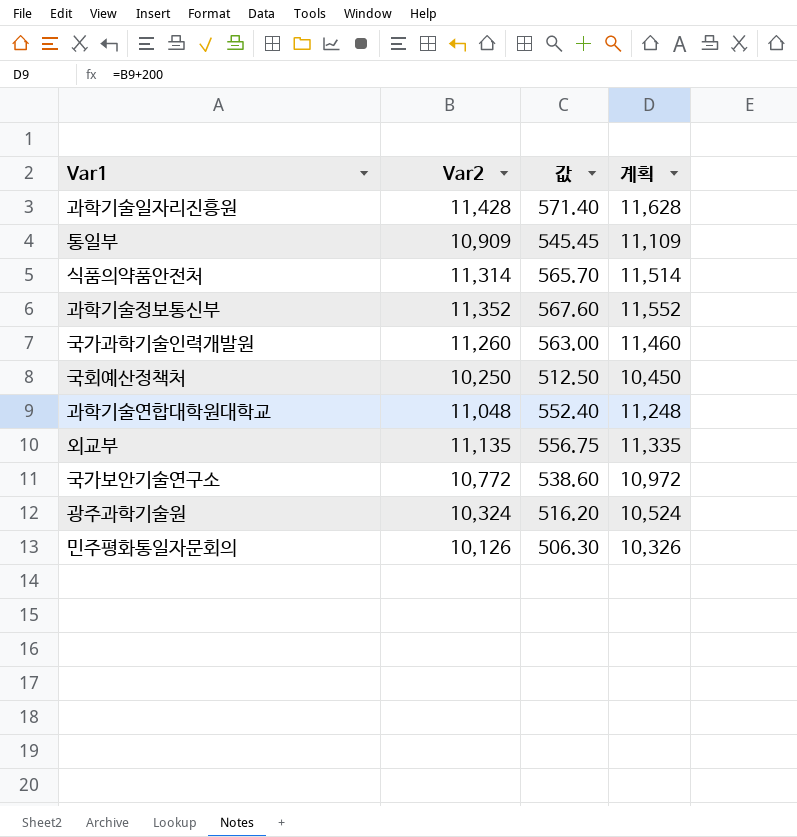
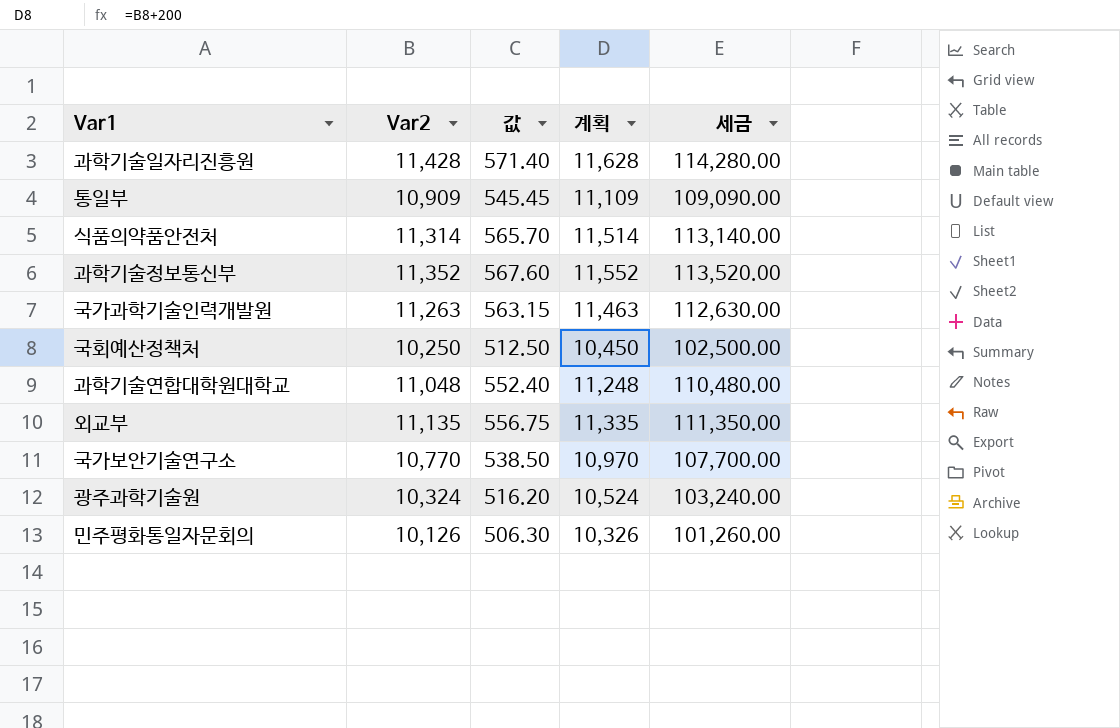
column 세금 | formula: none -> [Var2] * 10
국가과학기술인력개발원 | Var2: 11,260 -> 11,263
국가과학기술인력개발원 | 값: 563.00 -> 563.15
국가과학기술인력개발원 | 계획: 11,460 -> 11,463
국가보안기술연구소 | Var2: 10,772 -> 10,770
국가보안기술연구소 | 값: 538.60 -> 538.50
국가보안기술연구소 | 계획: 10,972 -> 10,970

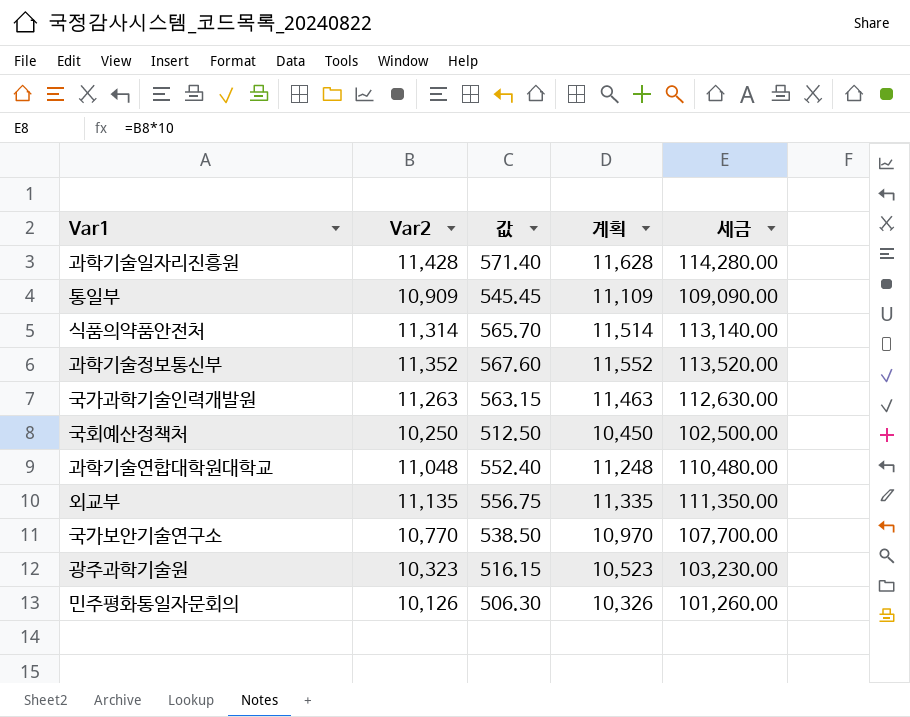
광주과학기술원 | Var2: 10,324 -> 10,323
광주과학기술원 | 값: 516.20 -> 516.15
광주과학기술원 | 계획: 10,524 -> 10,523
광주과학기술원 | 세금: 103,240.00 -> 103,230.00

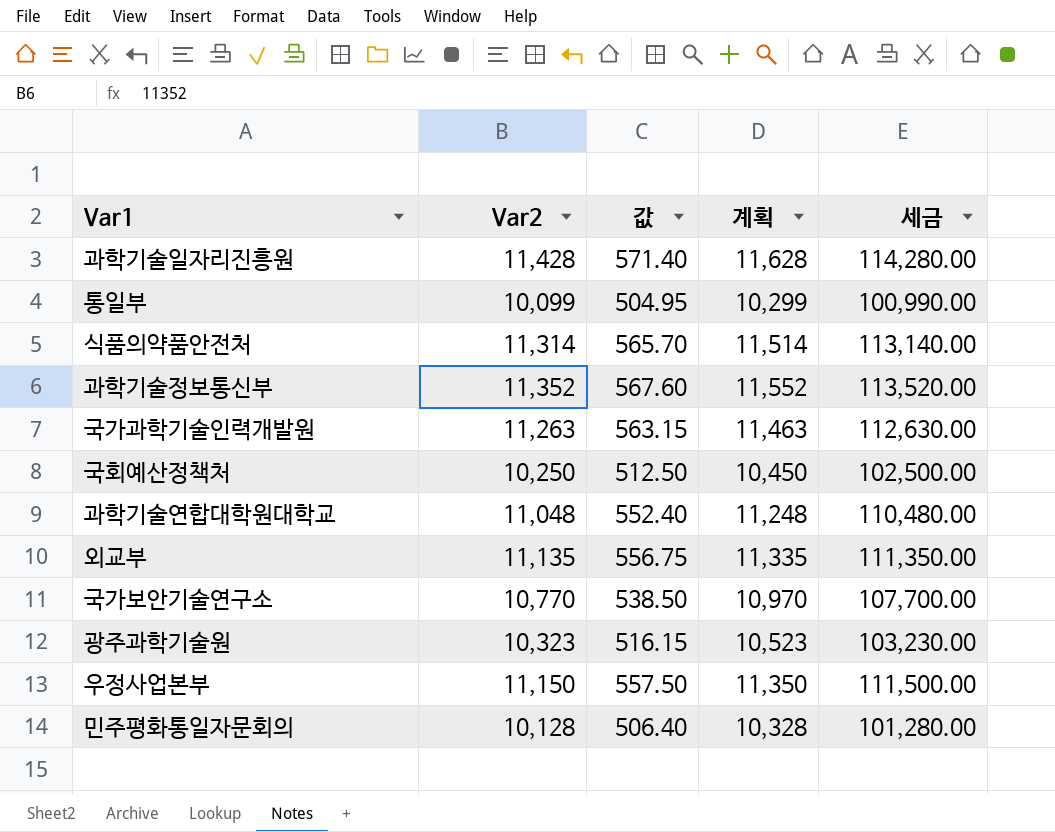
통일부 | Var2: 10,909 -> 10,099
통일부 | 값: 545.45 -> 504.95
통일부 | 계획: 11,109 -> 10,299
통일부 | 세금: 109,090.00 -> 100,990.00
row 우정사업본부: none -> 11,150 | 557.50 | 11,350 | 111,500.00
민주평화통일자문회의 | Var2: 10,126 -> 10,128
민주평화통일자문회의 | 값: 506.30 -> 506.40
민주평화통일자문회의 | 계획: 10,326 -> 10,328
민주평화통일자문회의 | 세금: 101,260.00 -> 101,280.00

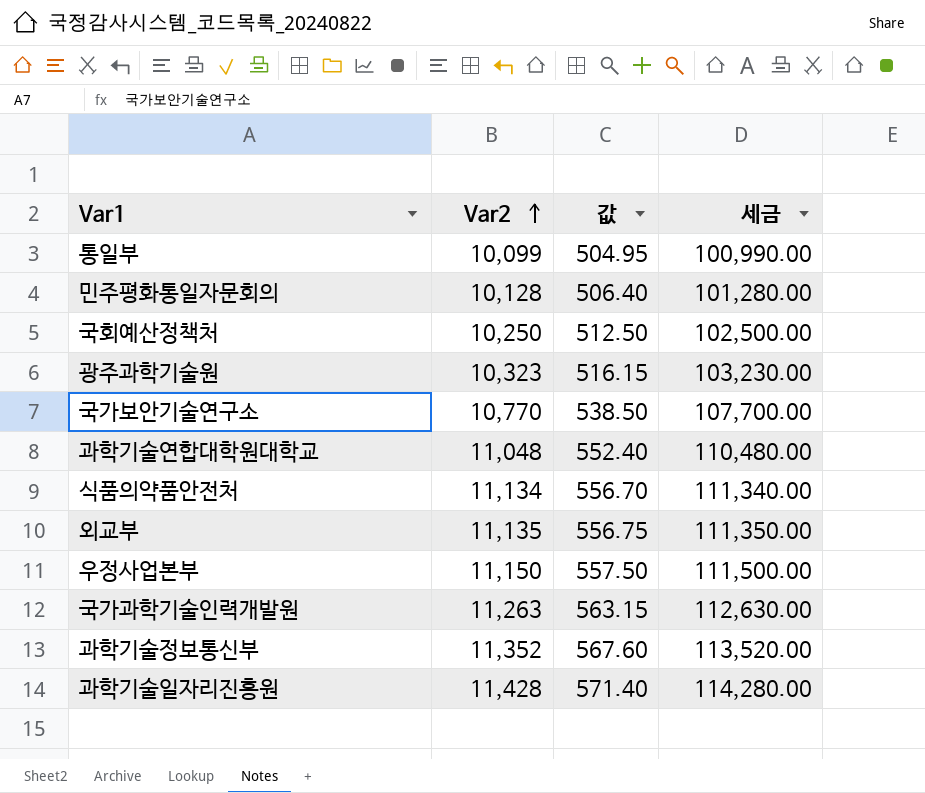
row order: none -> Var2 ascending
column 계획 | formula: [Var2] + 200 -> none
식품의약품안전처 | Var2: 11,314 -> 11,134
식품의약품안전처 | 값: 565.70 -> 556.70
식품의약품안전처 | 세금: 113,140.00 -> 111,340.00

